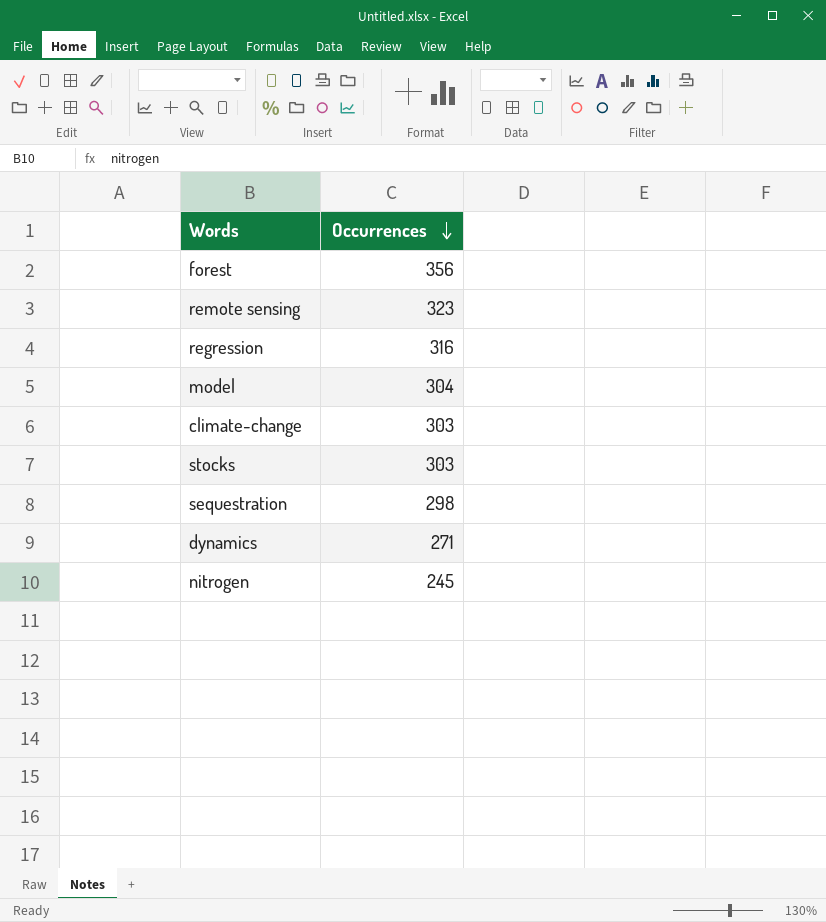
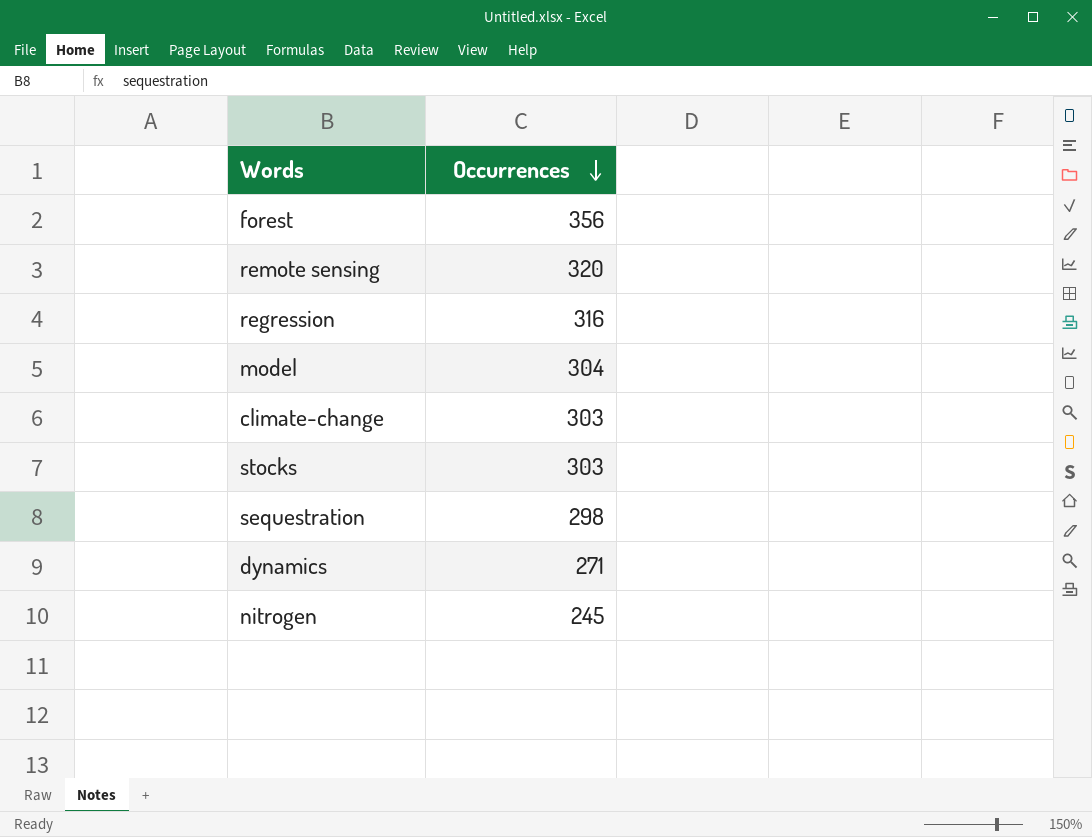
remote sensing | Occurrences: 323 -> 320

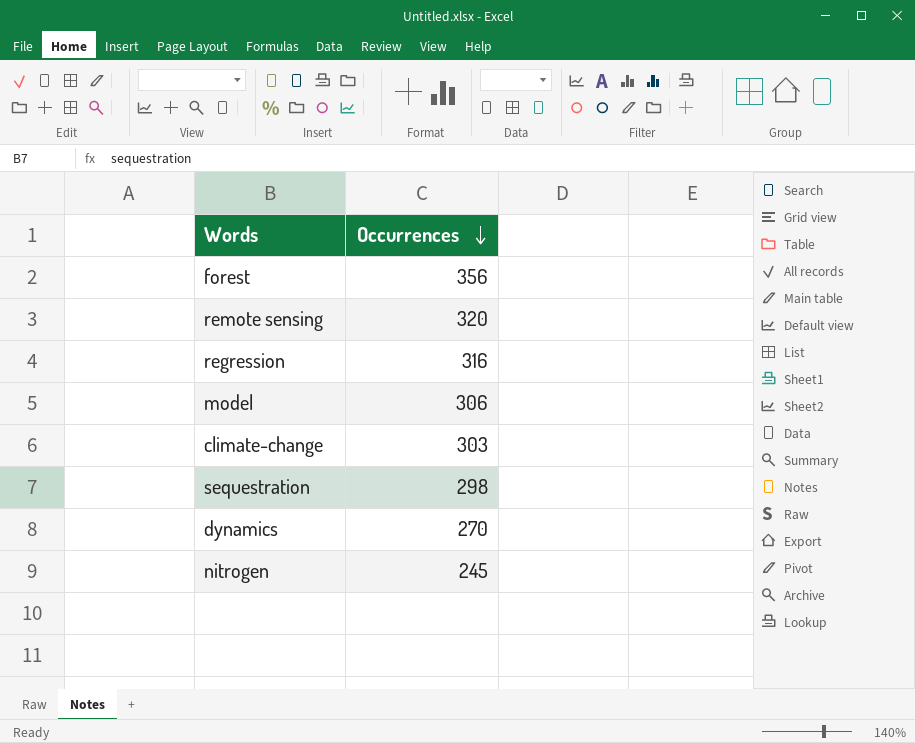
row stocks: 303 -> none
model | Occurrences: 304 -> 306
dynamics | Occurrences: 271 -> 270

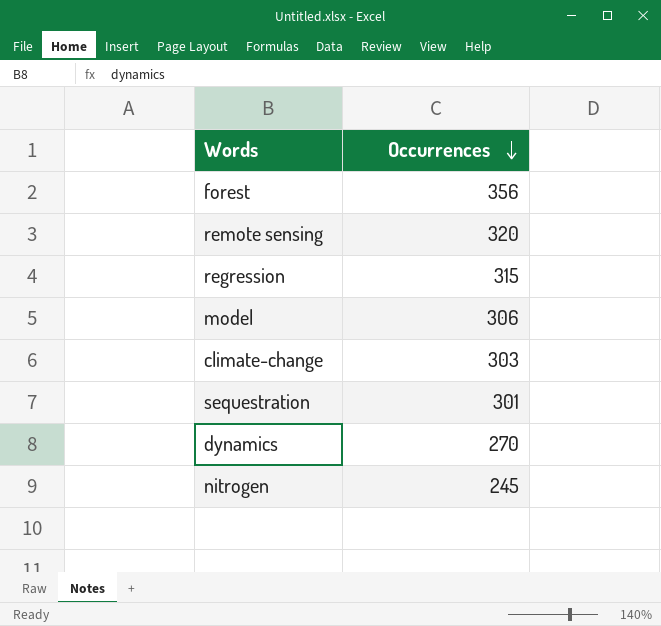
regression | Occurrences: 316 -> 315
sequestration | Occurrences: 298 -> 301

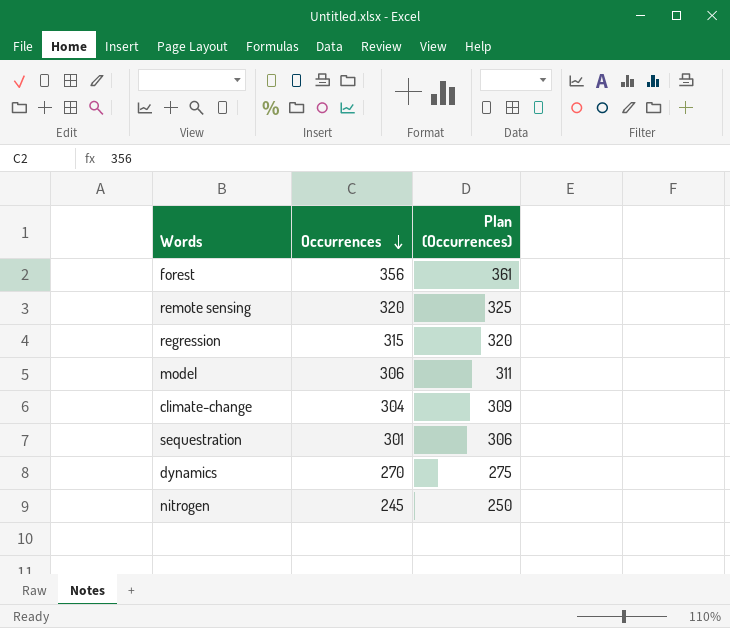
column Plan (Occurrences) | formula: none -> [Occurrences] + 5
climate-change | Occurrences: 303 -> 304

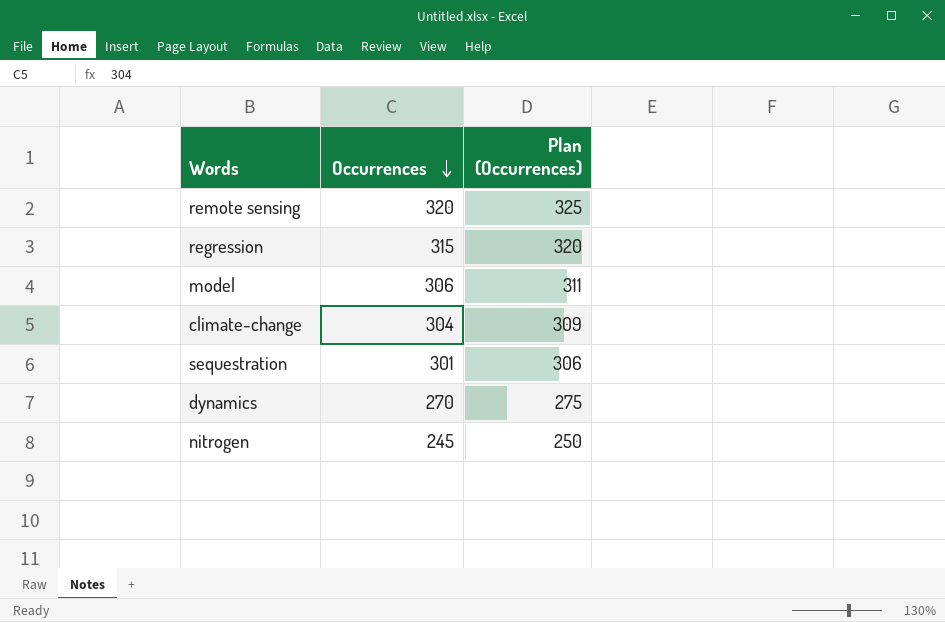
row forest: 356 | 361 -> none

